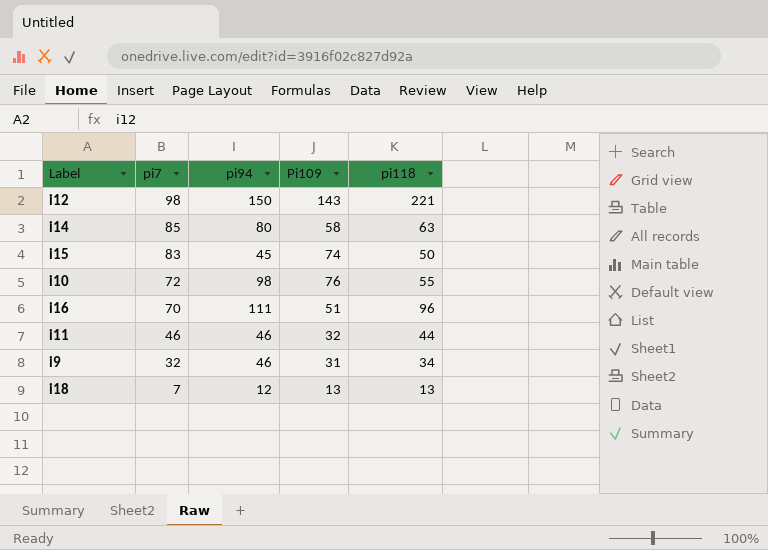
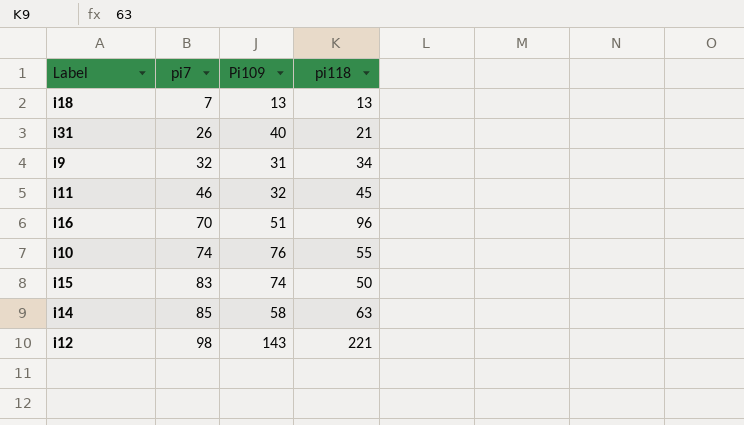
row order: pi7 descending -> pi7 ascending
column pi94 | position: 3 -> none
row i31: none -> 26 | 40 | 21
i11 | pi118: 44 -> 45
i10 | pi7: 72 -> 74

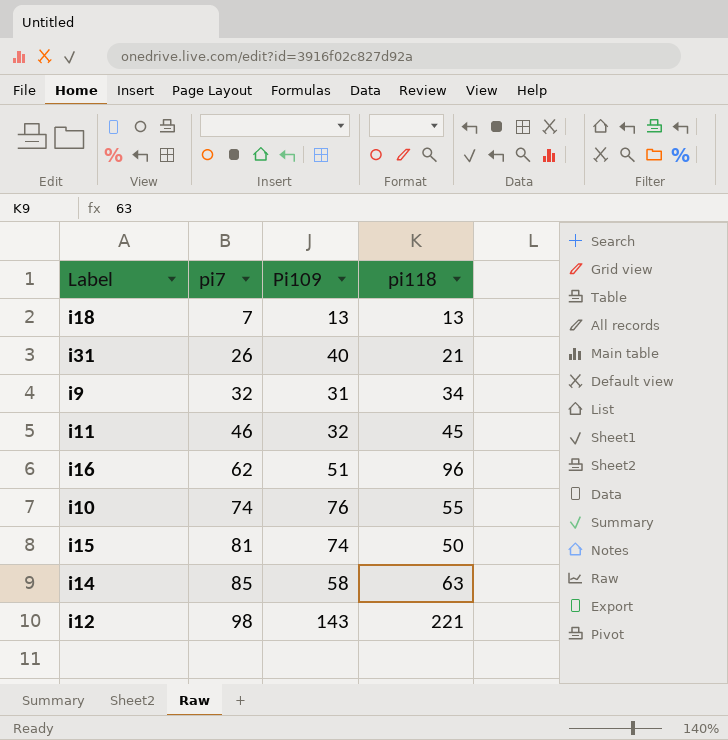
i16 | pi7: 70 -> 62
i15 | pi7: 83 -> 81

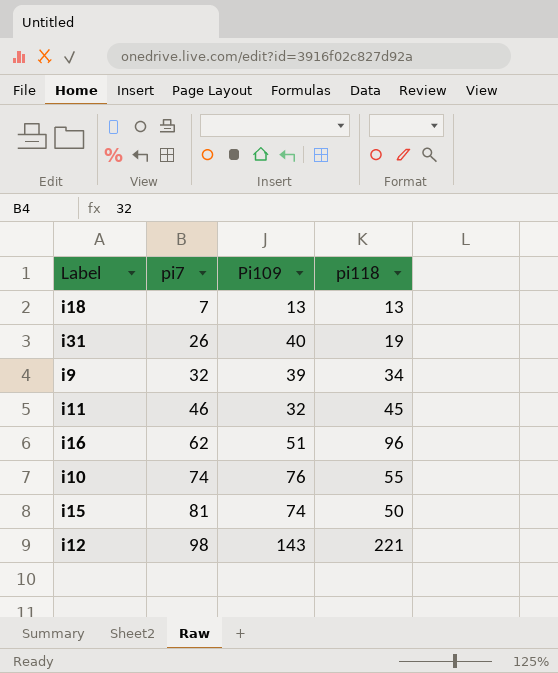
row i14: 85 | 58 | 63 -> none
i31 | pi118: 21 -> 19
i9 | Pi109: 31 -> 39

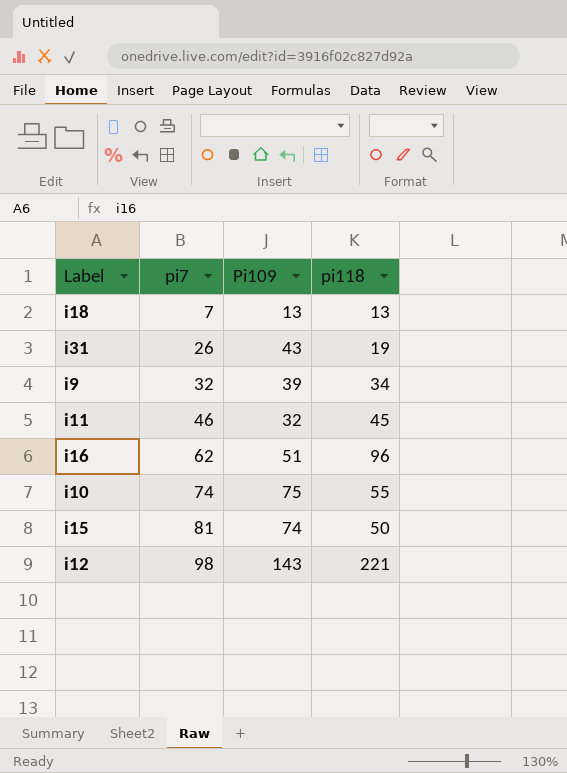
i31 | Pi109: 40 -> 43
i10 | Pi109: 76 -> 75

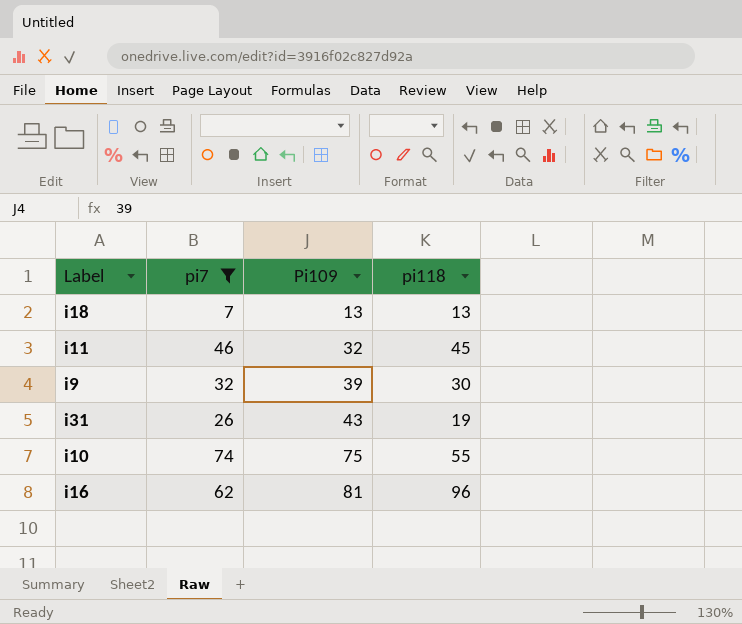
filter: none -> pi7 <= 74
row order: pi7 ascending -> Pi109 ascending
i9 | pi118: 34 -> 30
i16 | Pi109: 51 -> 81

